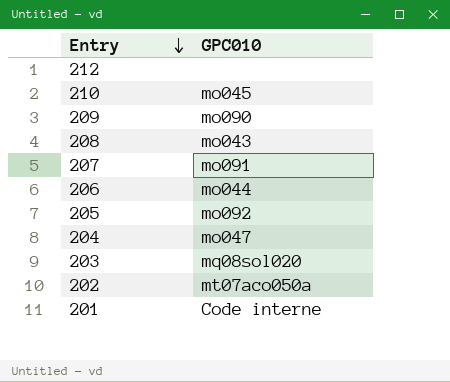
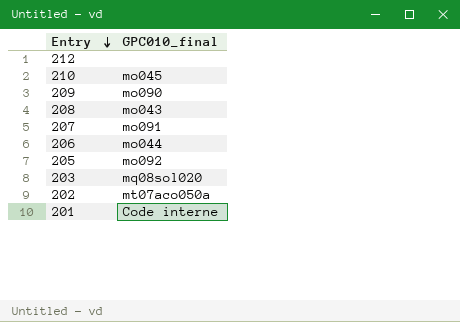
column name: GPC010 -> GPC010_final
row 204: mo047 -> none

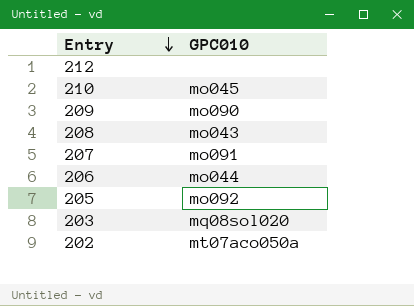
column name: GPC010_final -> GPC010
row 201: Code interne -> none

